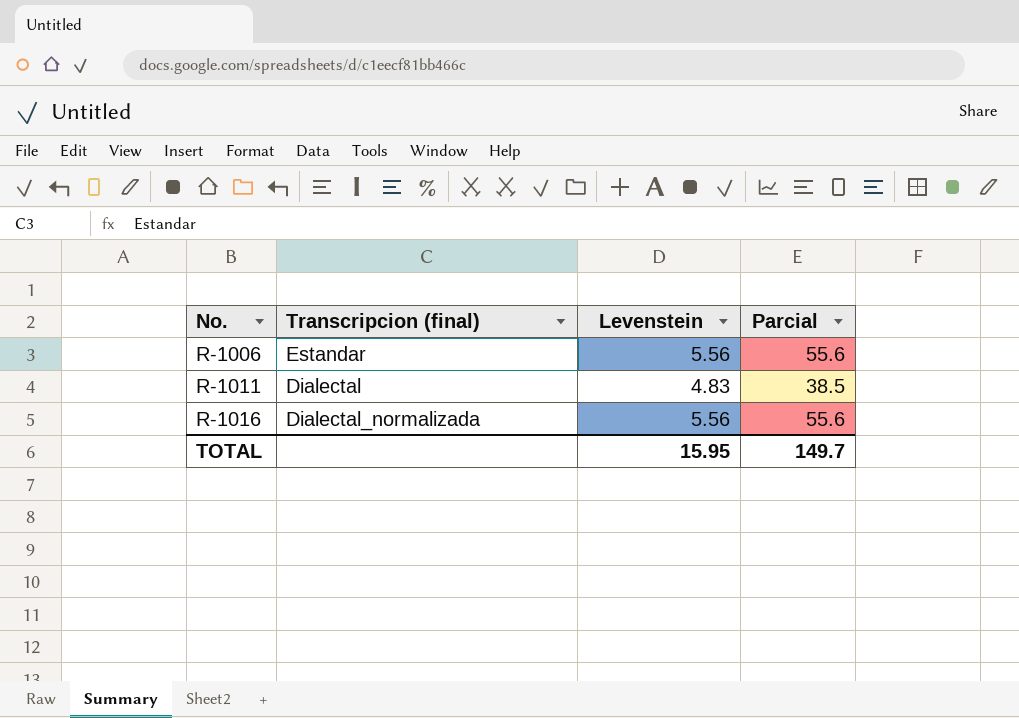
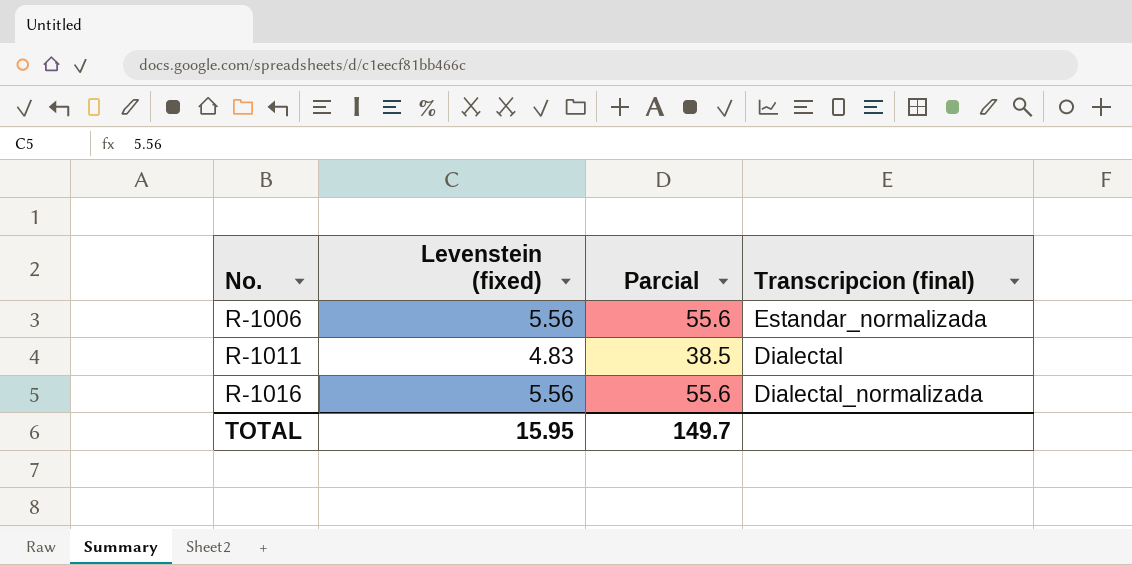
column name: Levenstein -> Levenstein (fixed)
column Transcripcion (final) | position: 2 -> 4
R-1006 | Transcripcion (final): Estandar -> Estandar_normalizada

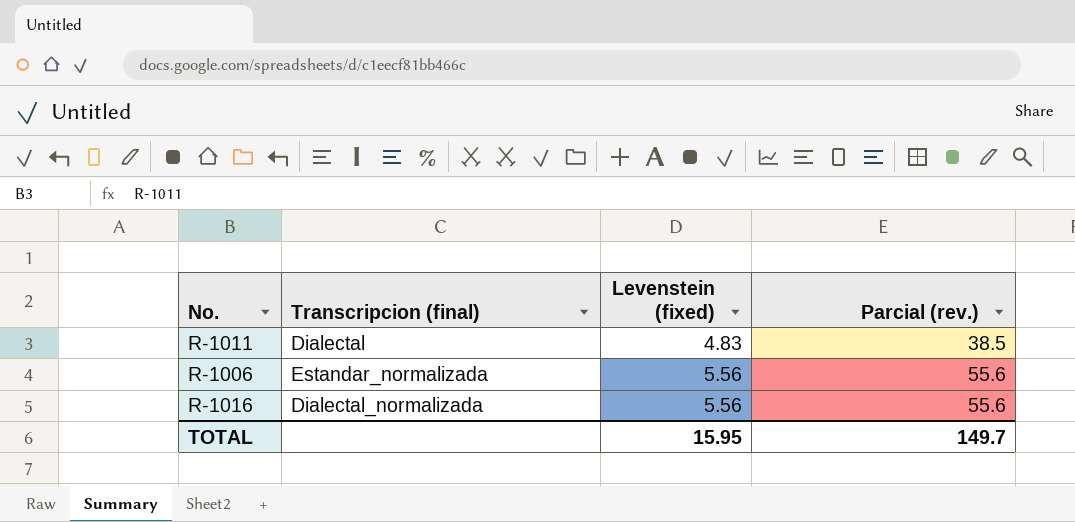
row order: No. ascending -> Levenstein (fixed) ascending
column Transcripcion (final) | position: 4 -> 2
column name: Parcial -> Parcial (rev.)

